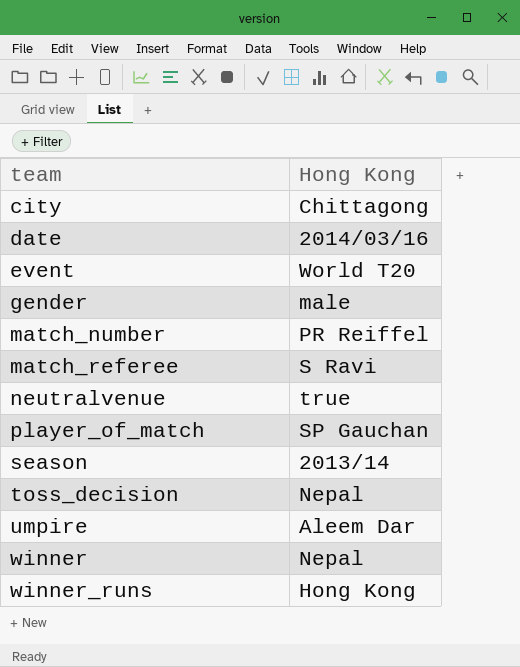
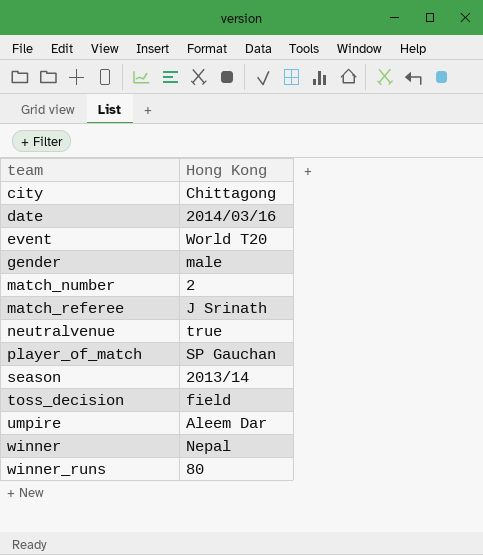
match_number | Hong Kong: PR Reiffel -> 2
match_referee | Hong Kong: S Ravi -> J Srinath
toss_decision | Hong Kong: Nepal -> field
winner_runs | Hong Kong: Hong Kong -> 80

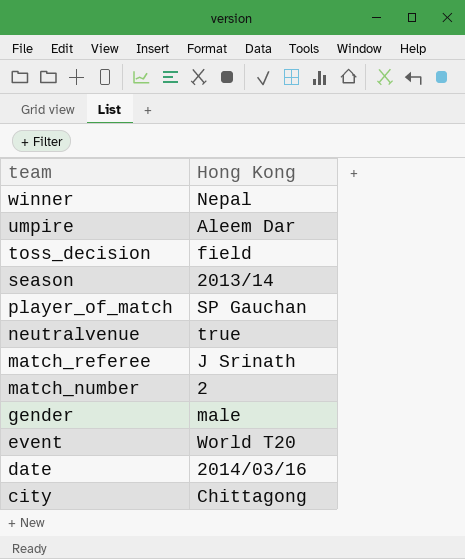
row order: team ascending -> team descending
row winner_runs: 80 -> none

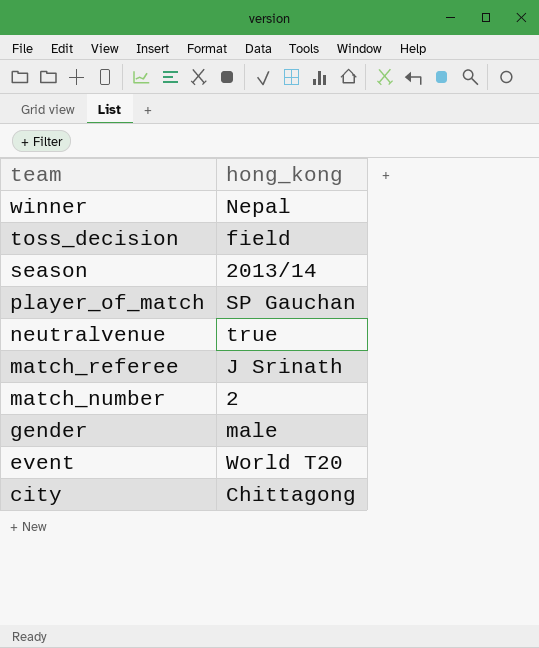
column name: Hong Kong -> hong_kong
row umpire: Aleem Dar -> none
row date: 2014/03/16 -> none

